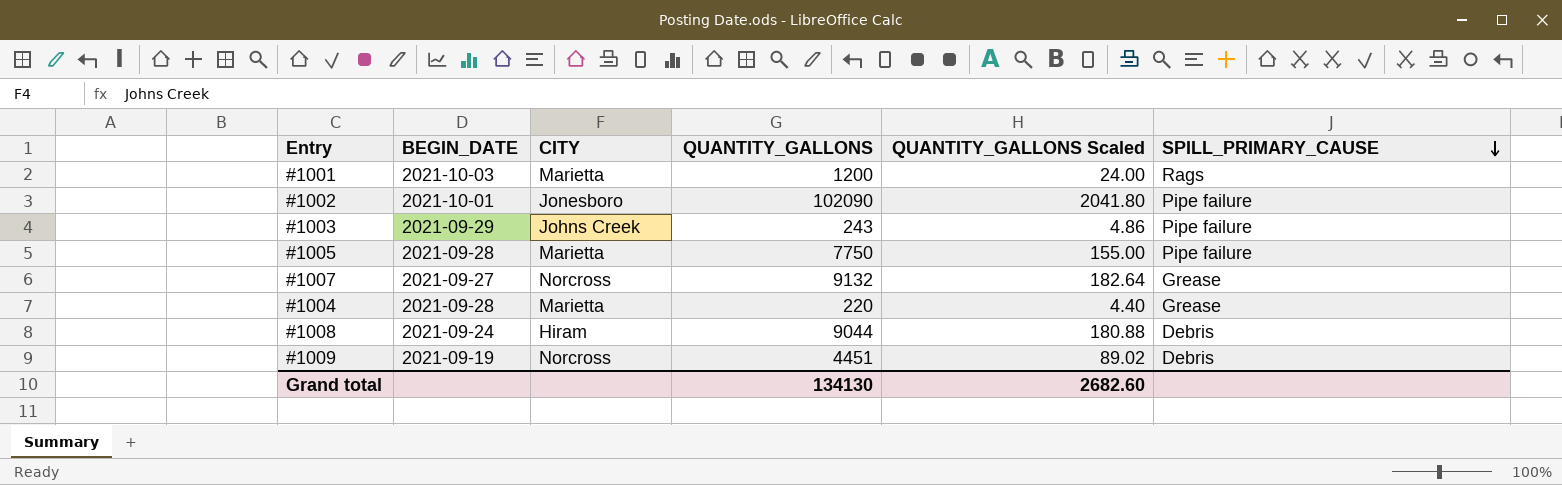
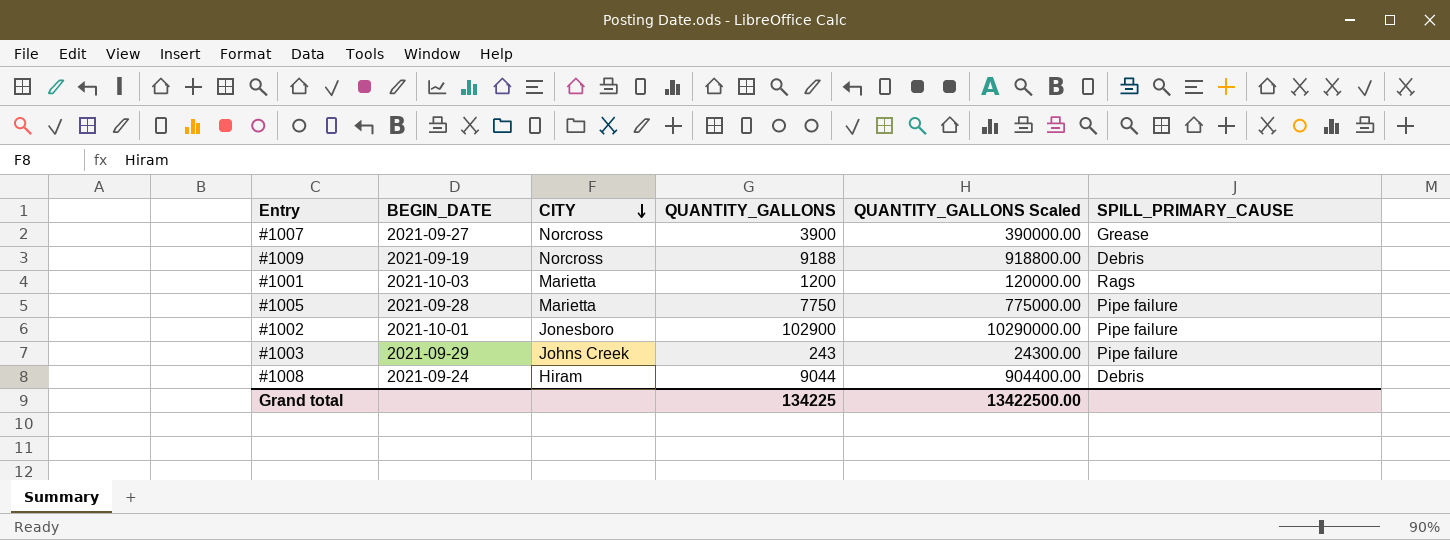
row order: SPILL_PRIMARY_CAUSE descending -> CITY descending
column QUANTITY_GALLONS Scaled | formula: [QUANTITY_GALLONS] * 0.02 -> [QUANTITY_GALLONS] * 100
row #1004: 2021-09-28 | Marietta | 220 | 4.40 | Grease -> none
#1007 | QUANTITY_GALLONS: 9132 -> 3900
#1009 | QUANTITY_GALLONS: 4451 -> 9188
#1002 | QUANTITY_GALLONS: 102090 -> 102900
Grand total | QUANTITY_GALLONS: 134130 -> 134225
Grand total | QUANTITY_GALLONS Scaled: 2682.60 -> 13422500.00

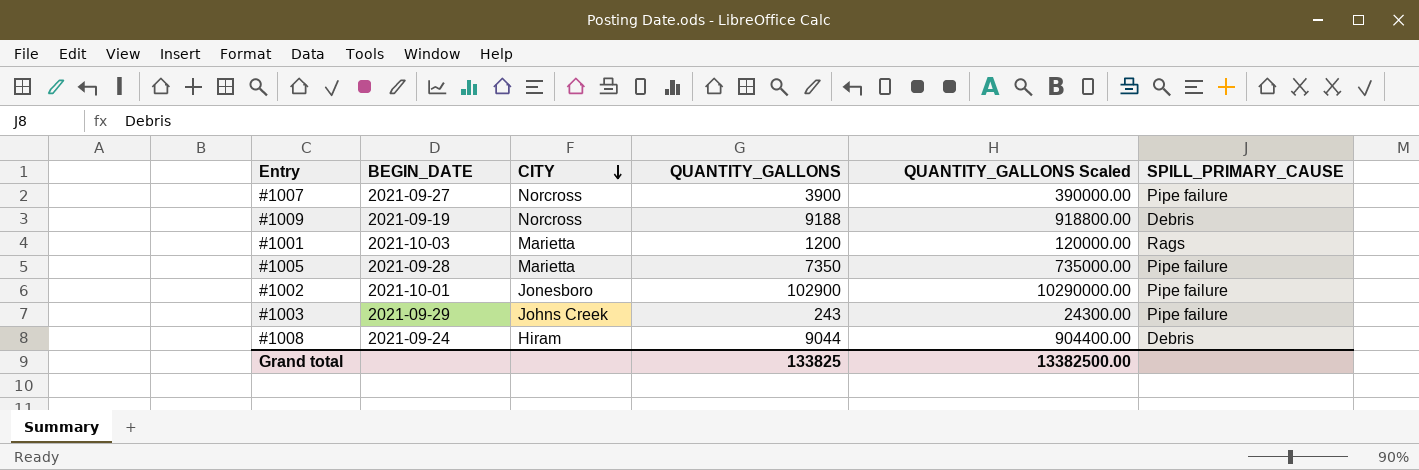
#1007 | SPILL_PRIMARY_CAUSE: Grease -> Pipe failure
#1005 | QUANTITY_GALLONS: 7750 -> 7350
#1005 | QUANTITY_GALLONS Scaled: 775000.00 -> 735000.00
Grand total | QUANTITY_GALLONS: 134225 -> 133825
Grand total | QUANTITY_GALLONS Scaled: 13422500.00 -> 13382500.00

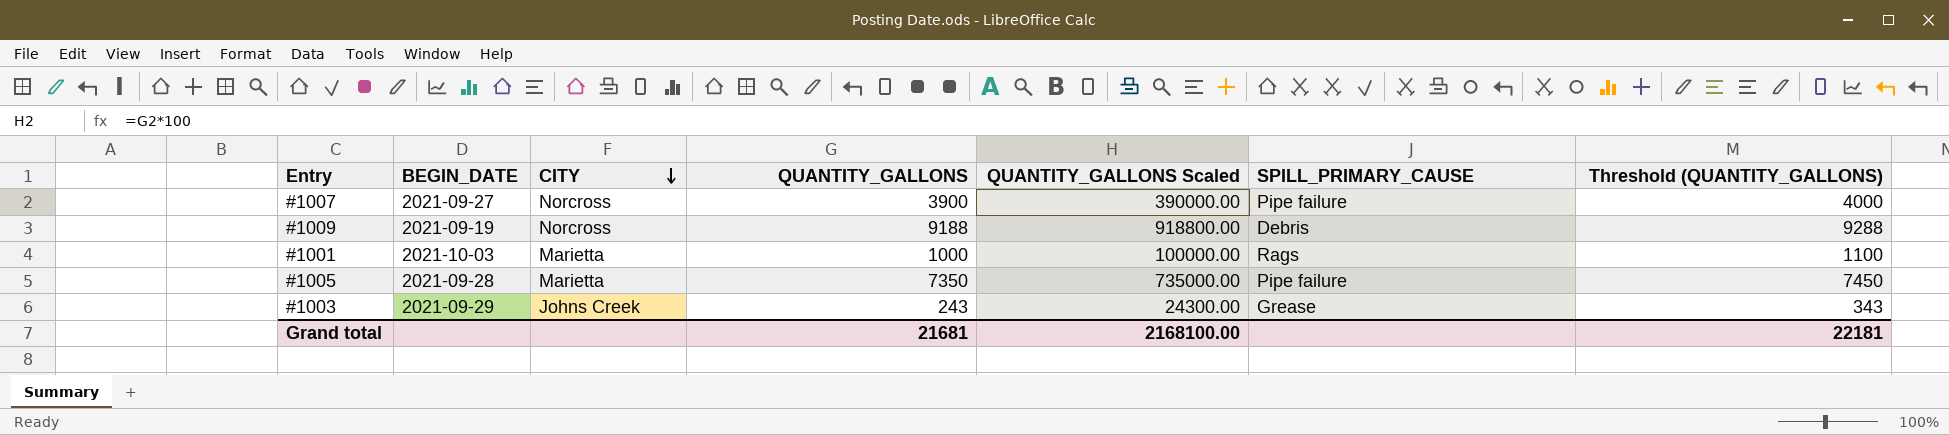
column Threshold (QUANTITY_GALLONS) | formula: none -> [QUANTITY_GALLONS] + 100
row #1002: 2021-10-01 | Jonesboro | 102900 | 10290000.00 | Pipe failure -> none
row #1008: 2021-09-24 | Hiram | 9044 | 904400.00 | Debris -> none
#1001 | QUANTITY_GALLONS: 1200 -> 1000
#1001 | QUANTITY_GALLONS Scaled: 120000.00 -> 100000.00
#1003 | SPILL_PRIMARY_CAUSE: Pipe failure -> Grease
Grand total | QUANTITY_GALLONS: 133825 -> 21681
Grand total | QUANTITY_GALLONS Scaled: 13382500.00 -> 2168100.00

